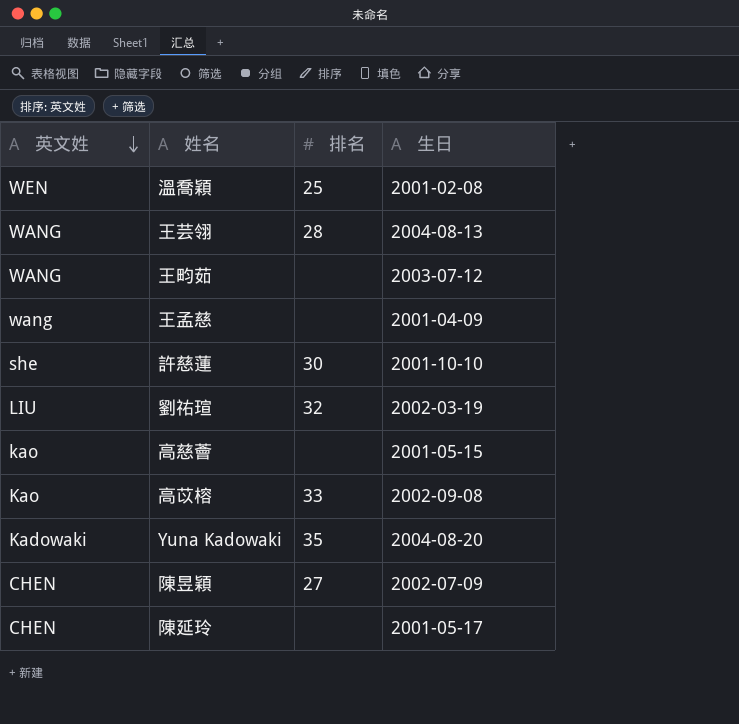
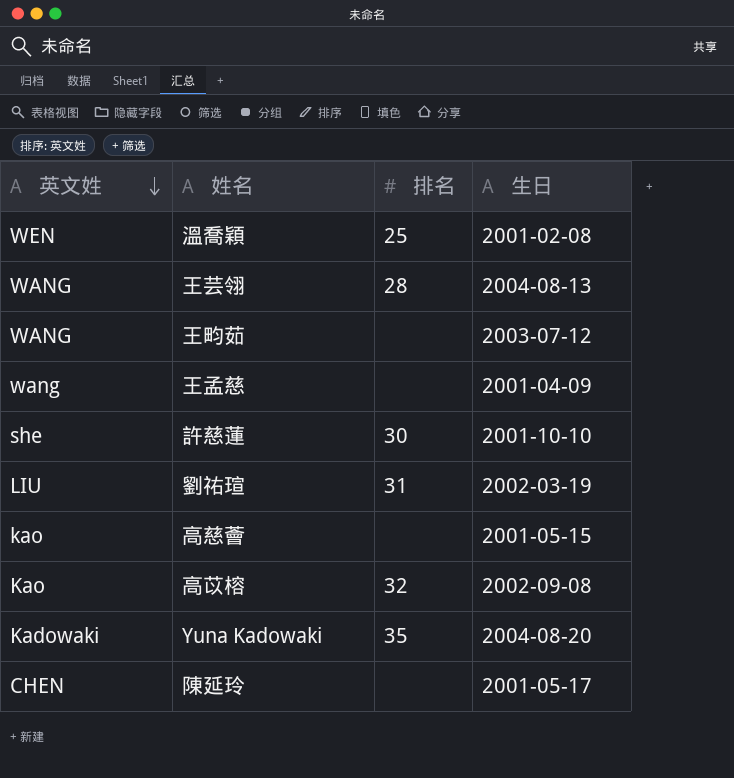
row 陳昱穎: CHEN | 27 | 2002-07-09 -> none
劉祐瑄 | 排名: 32 -> 31
高苡榕 | 排名: 33 -> 32

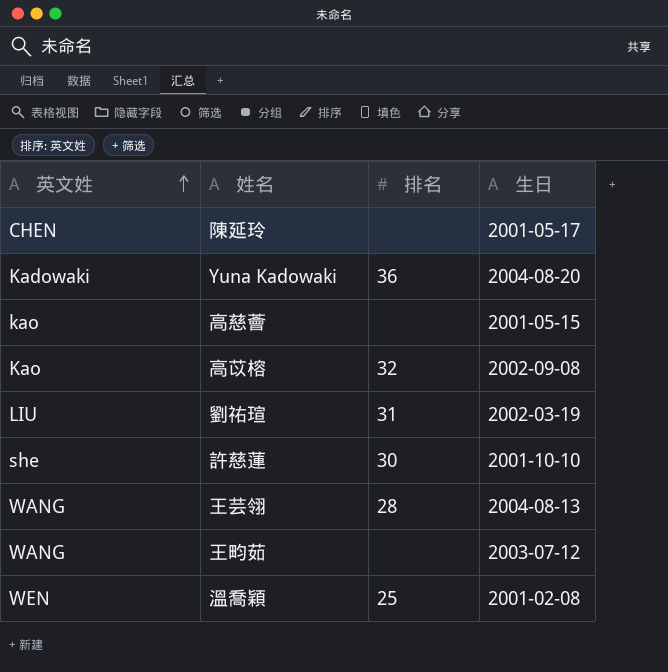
row order: 英文姓 descending -> 英文姓 ascending
row 王孟慈: wang | none | 2001-04-09 -> none
Yuna Kadowaki | 排名: 35 -> 36

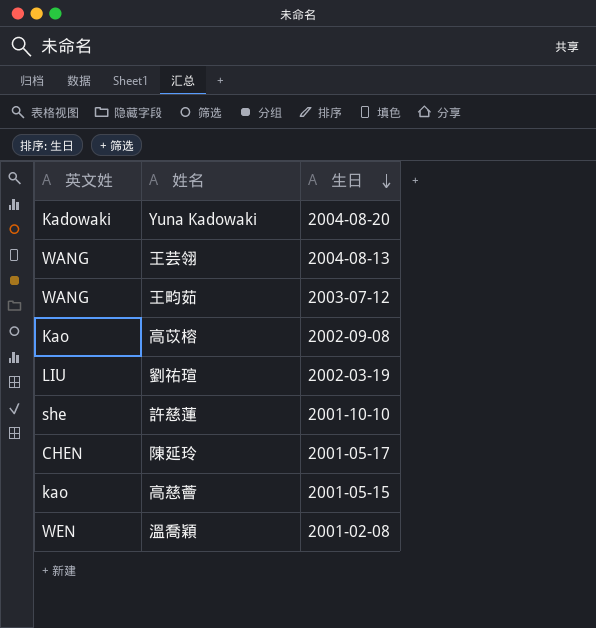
row order: 英文姓 ascending -> 生日 descending
column 排名 | position: 3 -> none

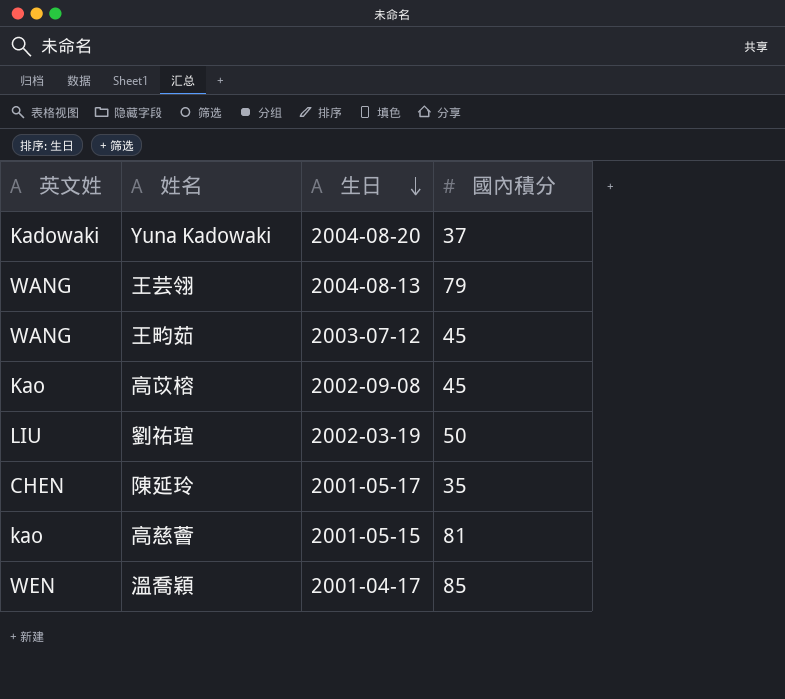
column 國內積分 | position: none -> 4
row 許慈蓮: she | 2001-10-10 -> none
溫喬穎 | 生日: 2001-02-08 -> 2001-04-17

